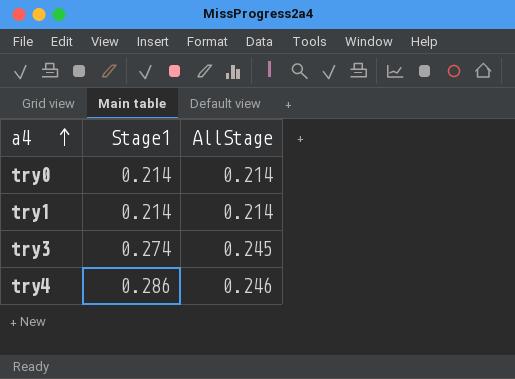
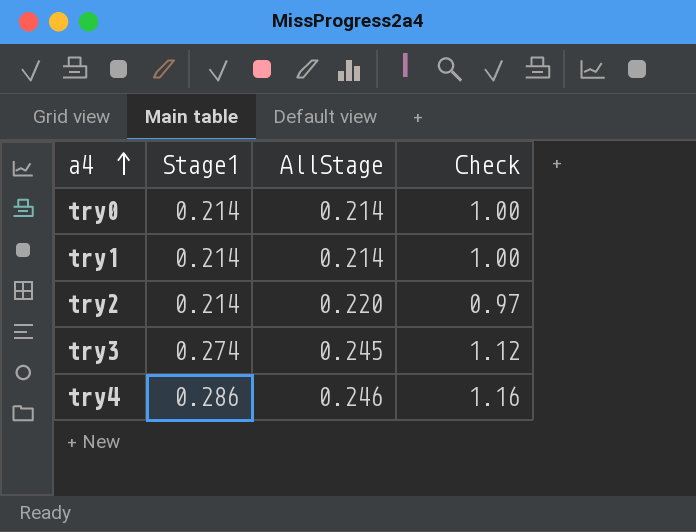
column Check | formula: none -> [Stage1] / [AllStage]
row try2: none -> 0.214 | 0.220 | 0.97

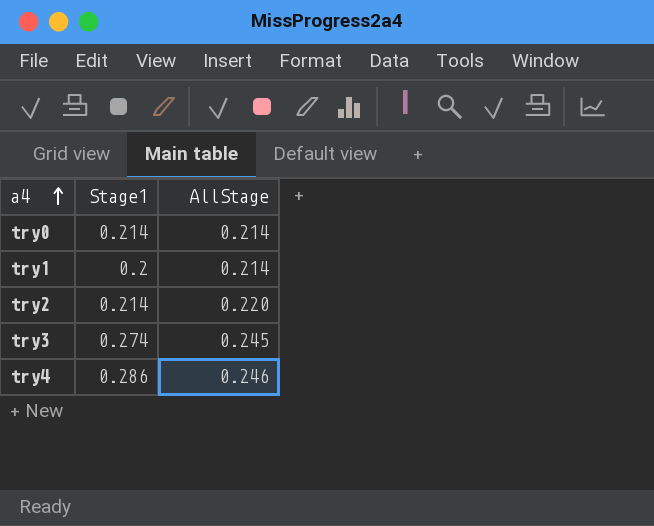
column Check | formula: [Stage1] / [AllStage] -> none
try1 | Stage1: 0.214 -> 0.2

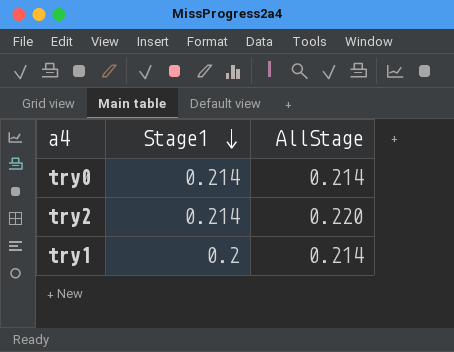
row order: a4 ascending -> Stage1 descending
row try3: 0.274 | 0.245 -> none
row try4: 0.286 | 0.246 -> none

